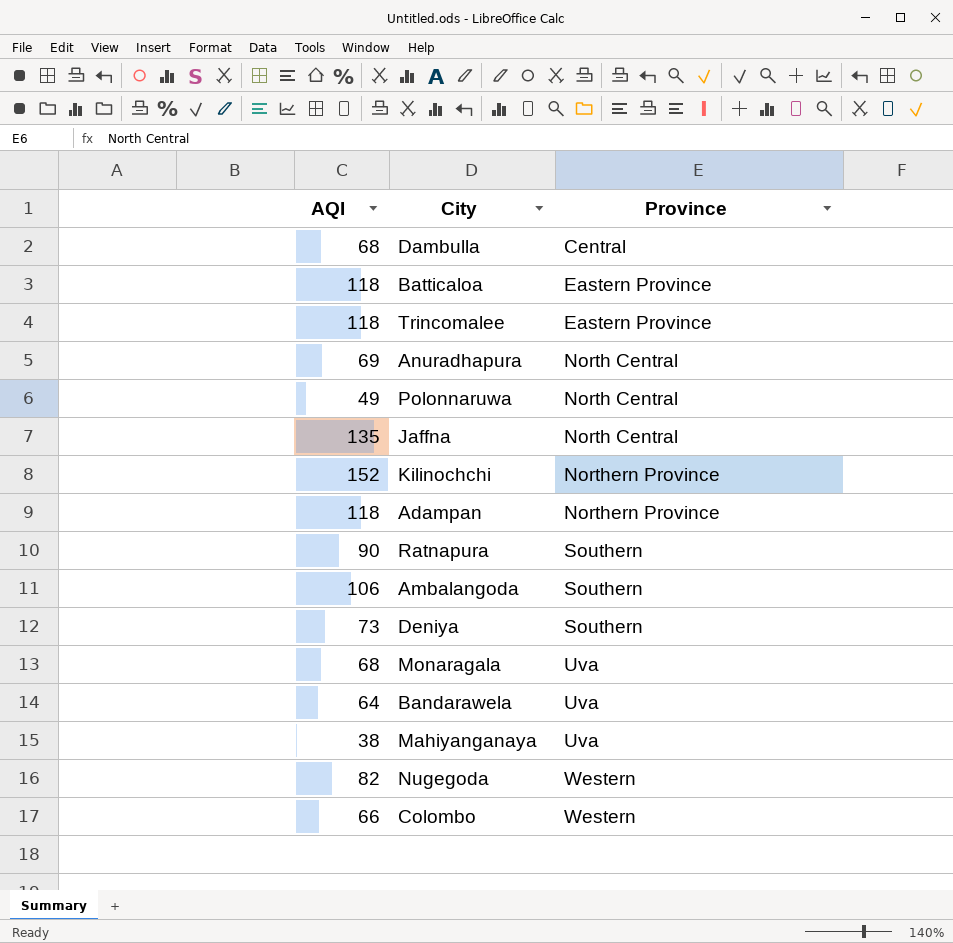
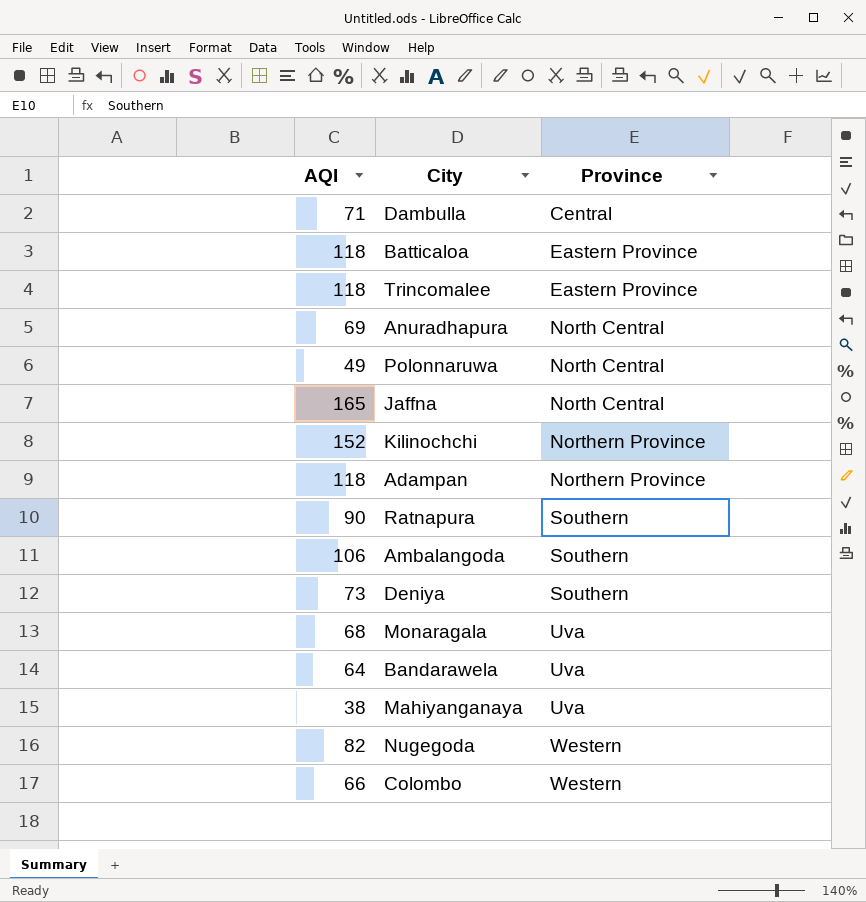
Dambulla | AQI: 68 -> 71
Jaffna | AQI: 135 -> 165

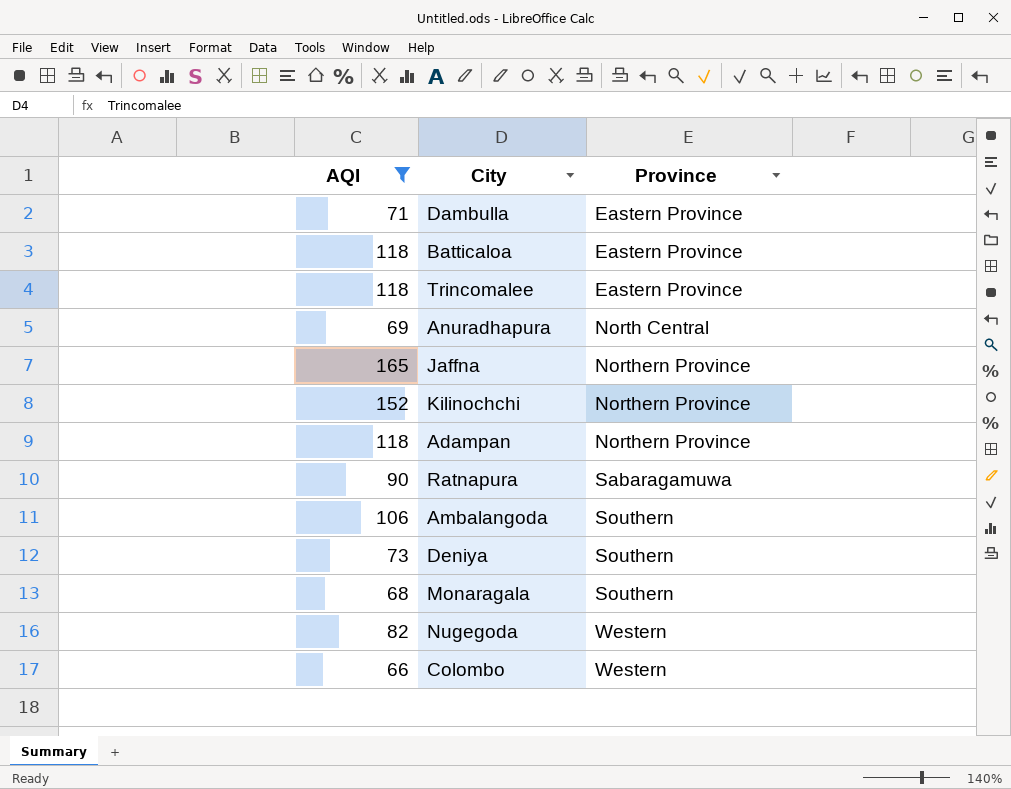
filter: none -> AQI >= 66
Dambulla | Province: Central -> Eastern Province
Jaffna | Province: North Central -> Northern Province
Ratnapura | Province: Southern -> Sabaragamuwa
Monaragala | Province: Uva -> Southern

